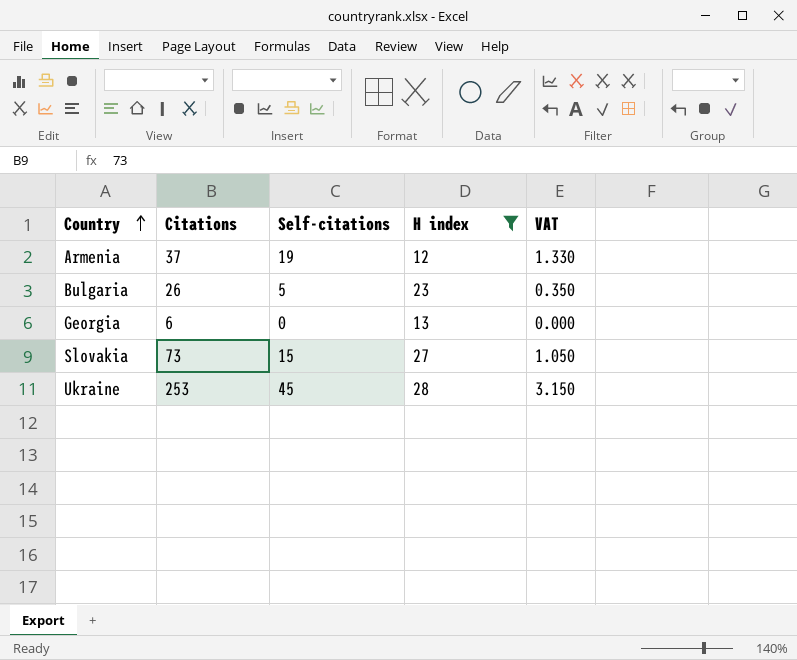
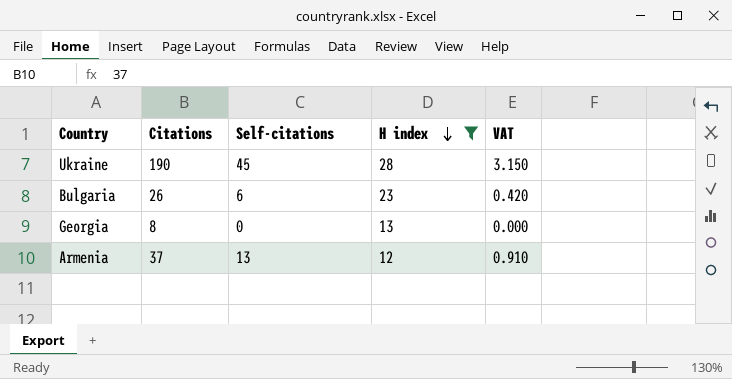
row order: Country ascending -> H index descending
row Slovakia: 73 | 15 | 27 | 1.050 -> none
Ukraine | Citations: 253 -> 190
Bulgaria | Self-citations: 5 -> 6
Bulgaria | VAT: 0.350 -> 0.420
Georgia | Citations: 6 -> 8
Armenia | Self-citations: 19 -> 13
Armenia | VAT: 1.330 -> 0.910

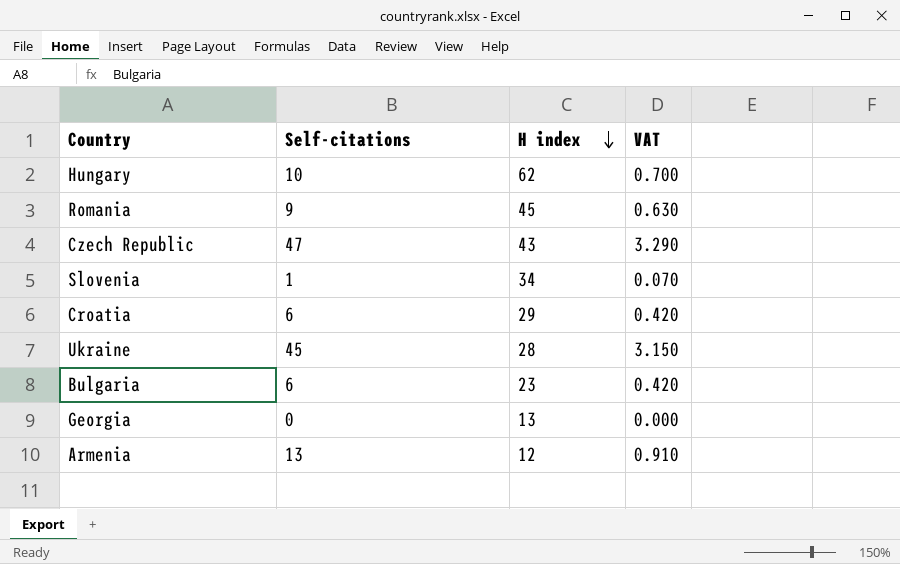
filter: H index <= 28 -> none
column Citations | position: 2 -> none

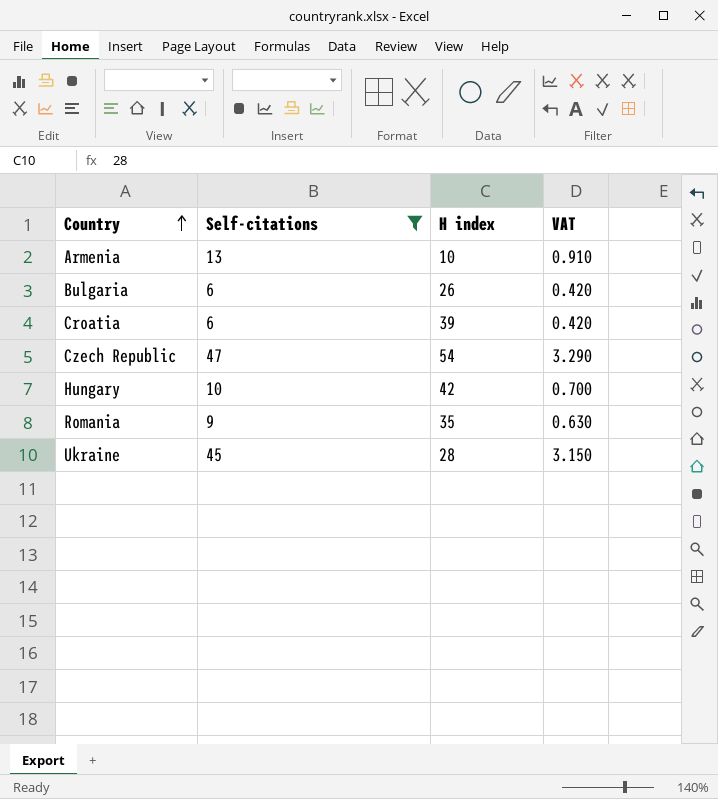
filter: none -> Self-citations >= 6
row order: H index descending -> Country ascending
Armenia | H index: 12 -> 10
Bulgaria | H index: 23 -> 26
Croatia | H index: 29 -> 39
Czech Republic | H index: 43 -> 54
Hungary | H index: 62 -> 42
Romania | H index: 45 -> 35

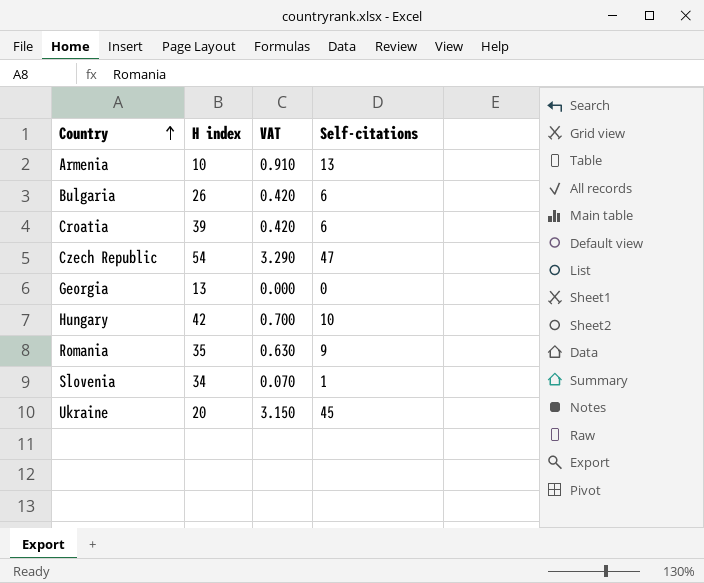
filter: Self-citations >= 6 -> none
column Self-citations | position: 2 -> 4
Ukraine | H index: 28 -> 20

